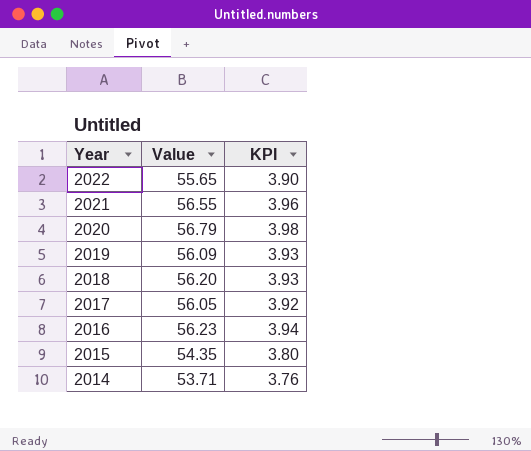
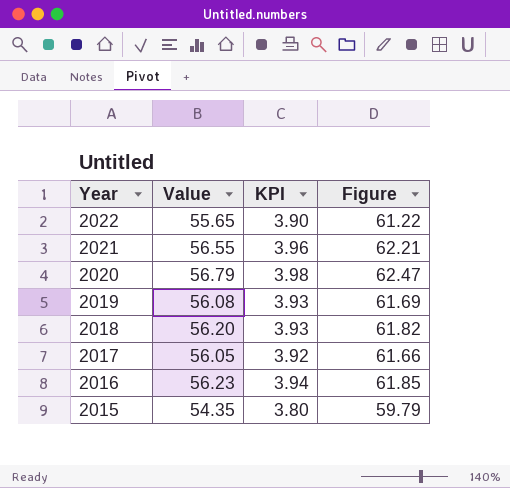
column Figure | formula: none -> [Value] * 1.1
row 2014: 53.71 | 3.76 -> none
2019 | Value: 56.09 -> 56.08

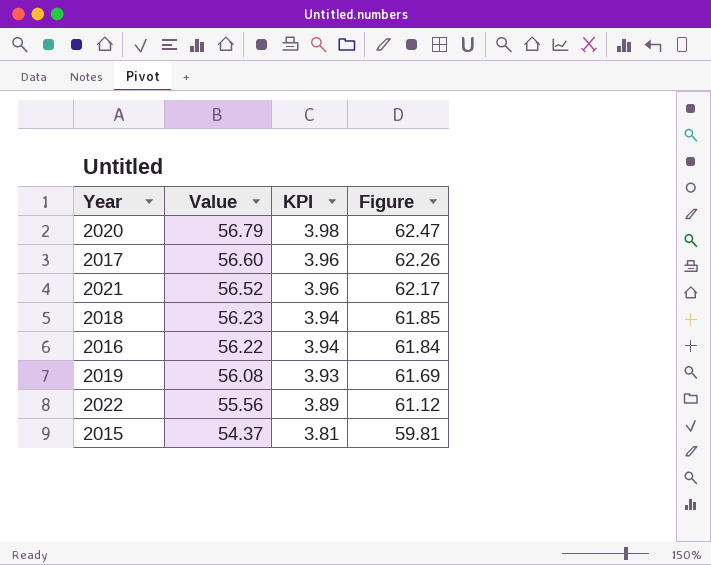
row order: Year descending -> Value descending
2017 | Value: 56.05 -> 56.60
2017 | KPI: 3.92 -> 3.96
2017 | Figure: 61.66 -> 62.26
2021 | Value: 56.55 -> 56.52
2021 | Figure: 62.21 -> 62.17
2018 | Value: 56.20 -> 56.23
2018 | KPI: 3.93 -> 3.94
2018 | Figure: 61.82 -> 61.85
2016 | Value: 56.23 -> 56.22
2016 | Figure: 61.85 -> 61.84
2022 | Value: 55.65 -> 55.56
2022 | KPI: 3.90 -> 3.89
2022 | Figure: 61.22 -> 61.12
2015 | Value: 54.35 -> 54.37
2015 | KPI: 3.80 -> 3.81
2015 | Figure: 59.79 -> 59.81

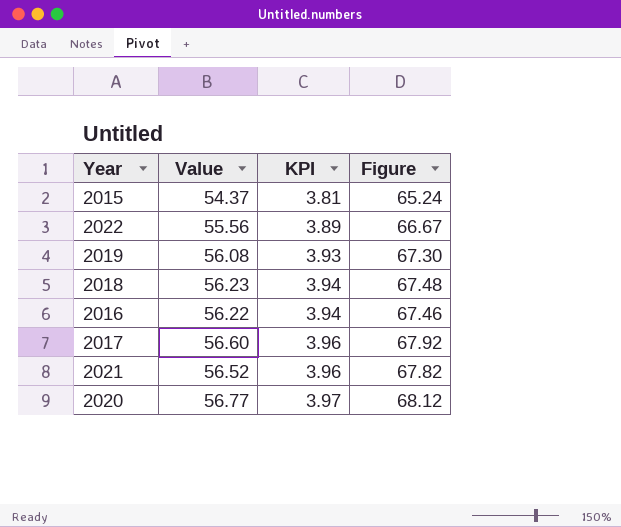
row order: Value descending -> KPI ascending
column Figure | formula: [Value] * 1.1 -> [Value] * 1.2
2020 | Value: 56.79 -> 56.77
2020 | KPI: 3.98 -> 3.97

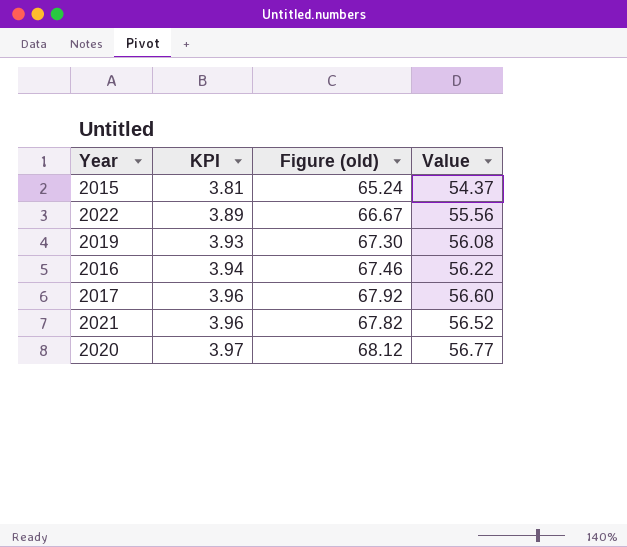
column name: Figure -> Figure (old)
column Value | position: 2 -> 4
row 2018: 56.23 | 3.94 | 67.48 -> none

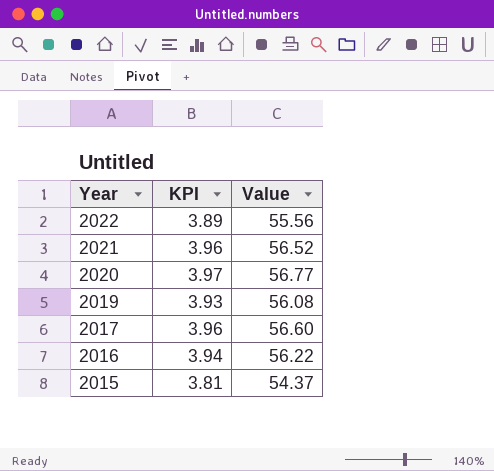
row order: KPI ascending -> Year descending
column Figure (old) | formula: [Value] * 1.2 -> none

